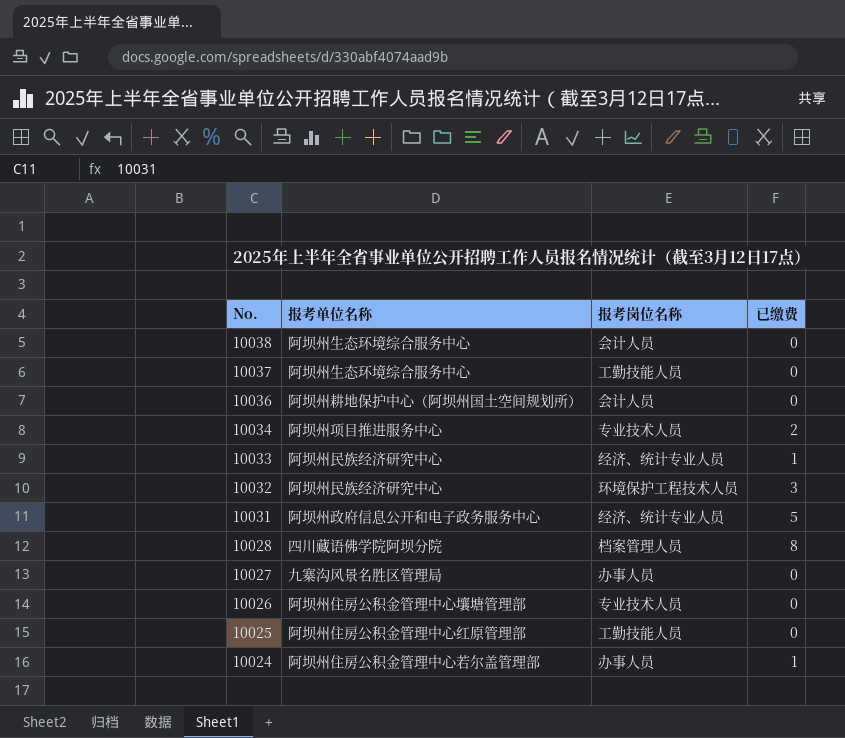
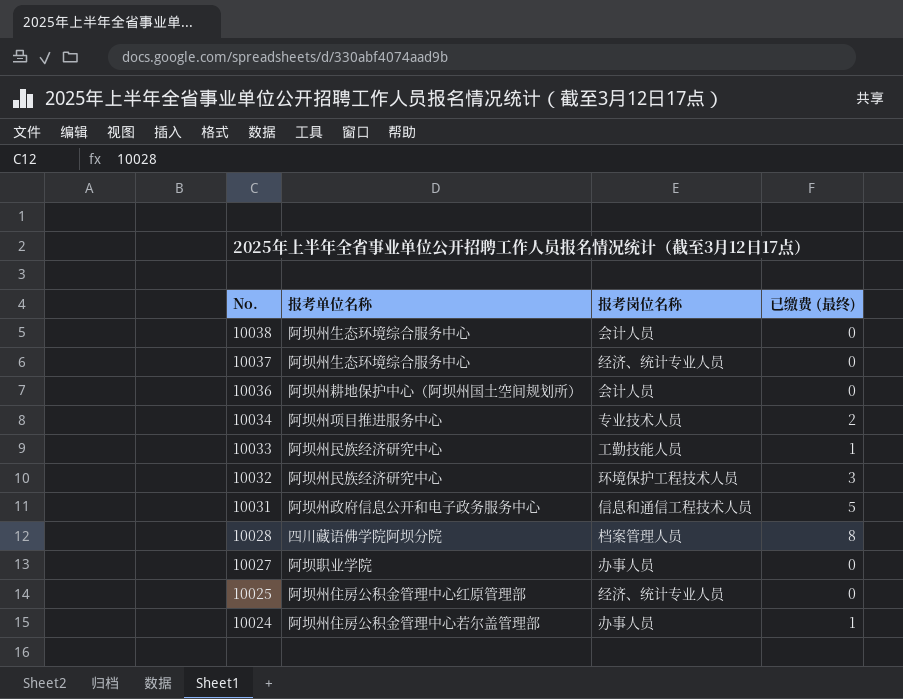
column name: 已缴费 -> 已缴费 (最终)
row 10026: 阿坝州住房公积金管理中心壤塘管理部 | 专业技术人员 | 0 -> none
10037 | 报考岗位名称: 工勤技能人员 -> 经济、统计专业人员
10033 | 报考岗位名称: 经济、统计专业人员 -> 工勤技能人员
10031 | 报考岗位名称: 经济、统计专业人员 -> 信息和通信工程技术人员
10027 | 报考单位名称: 九寨沟风景名胜区管理局 -> 阿坝职业学院
10025 | 报考岗位名称: 工勤技能人员 -> 经济、统计专业人员

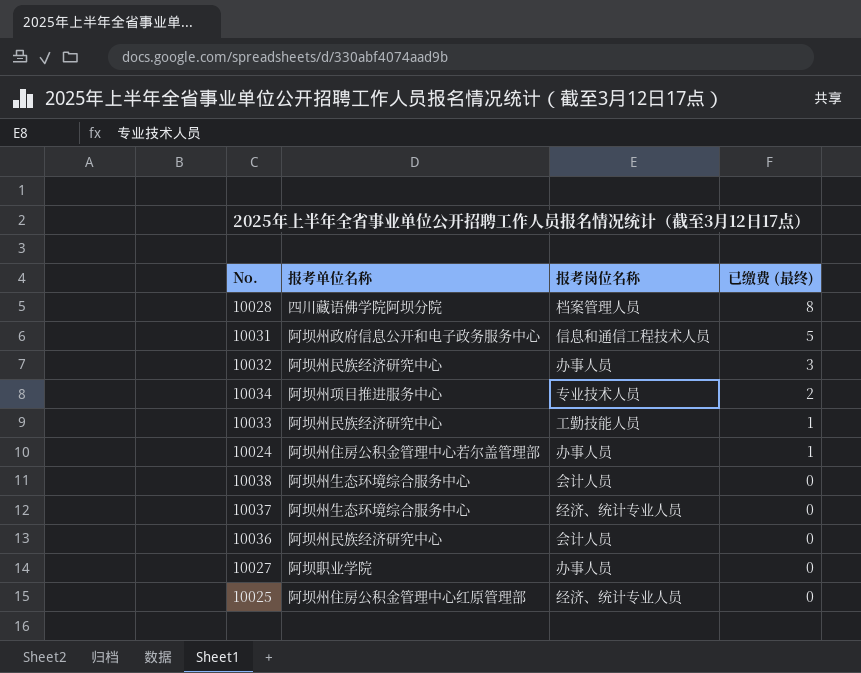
row order: No. descending -> 已缴费 (最终) descending
10032 | 报考岗位名称: 环境保护工程技术人员 -> 办事人员
10036 | 报考单位名称: 阿坝州耕地保护中心（阿坝州国土空间规划所） -> 阿坝州民族经济研究中心

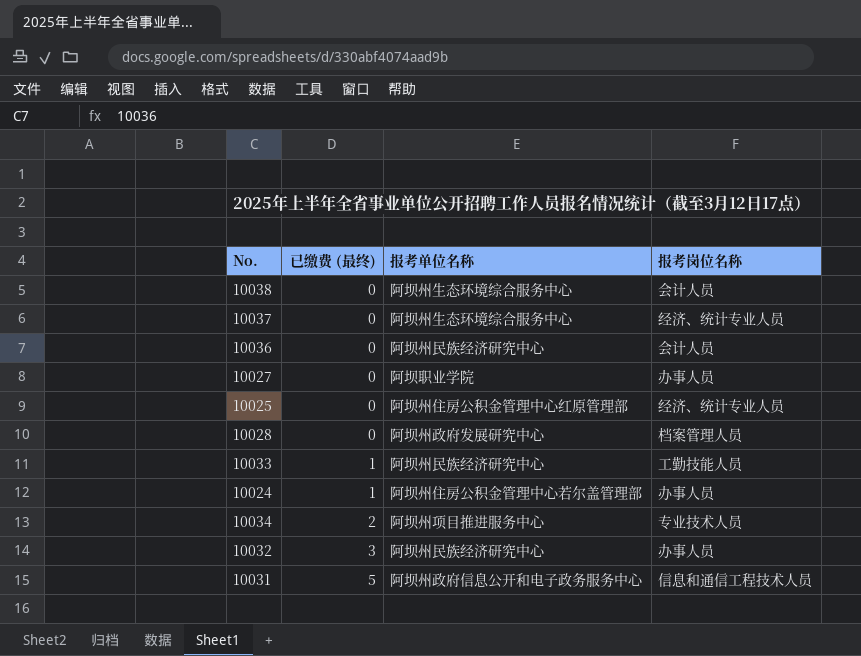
row order: 已缴费 (最终) descending -> 已缴费 (最终) ascending
column 已缴费 (最终) | position: 4 -> 2
10028 | 已缴费 (最终): 8 -> 0
10028 | 报考单位名称: 四川藏语佛学院阿坝分院 -> 阿坝州政府发展研究中心

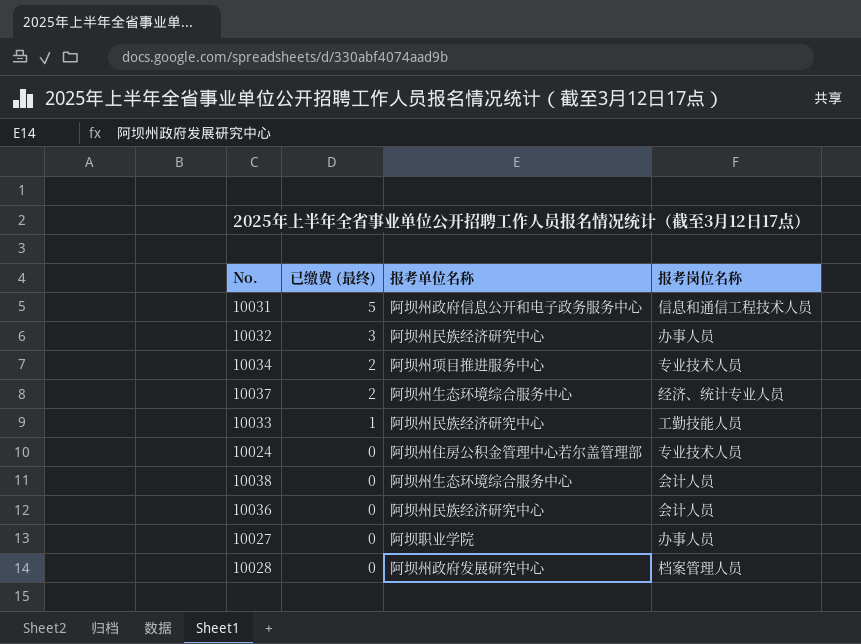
row order: 已缴费 (最终) ascending -> 已缴费 (最终) descending
row 10025: 0 | 阿坝州住房公积金管理中心红原管理部 | 经济、统计专业人员 -> none
10037 | 已缴费 (最终): 0 -> 2
10024 | 已缴费 (最终): 1 -> 0
10024 | 报考岗位名称: 办事人员 -> 专业技术人员

